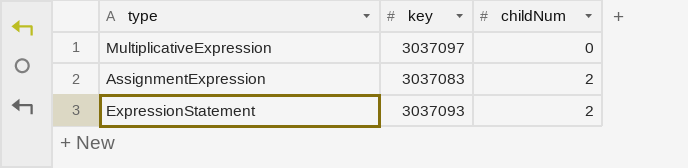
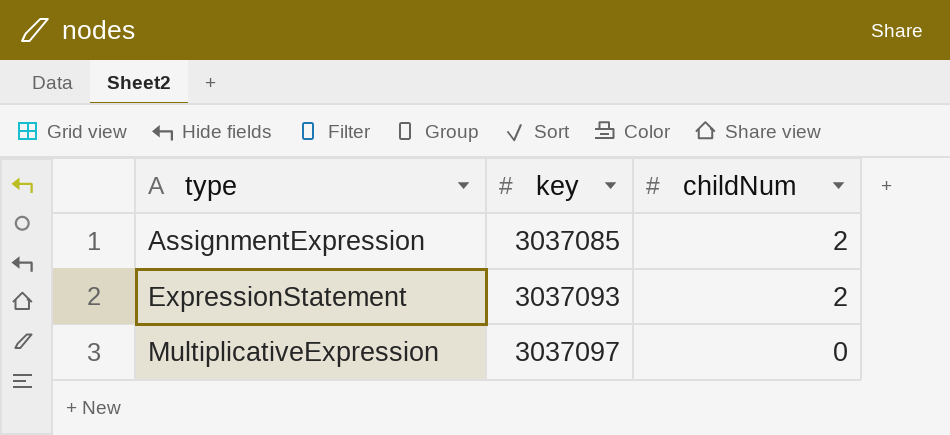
row order: childNum ascending -> type ascending
AssignmentExpression | key: 3037083 -> 3037085

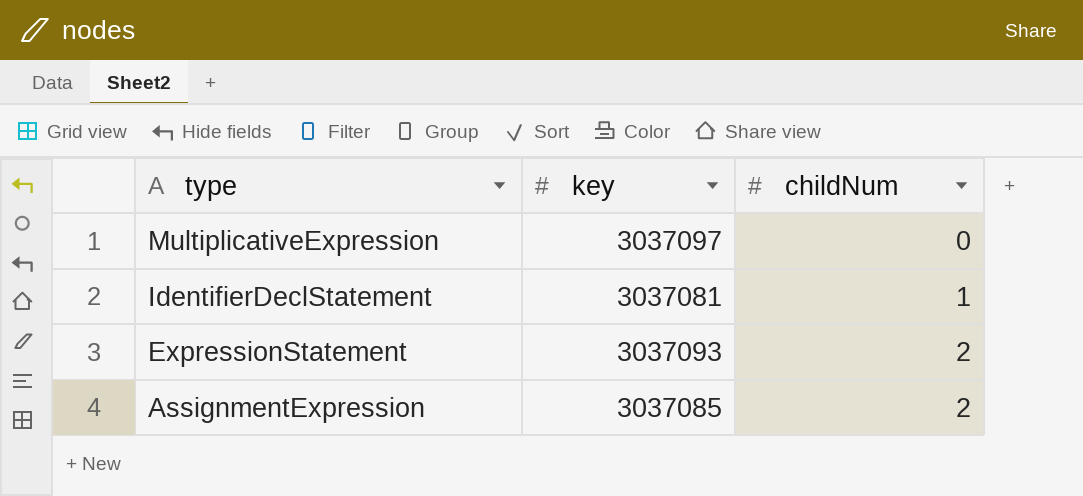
row order: type ascending -> type descending
row IdentifierDeclStatement: none -> 3037081 | 1

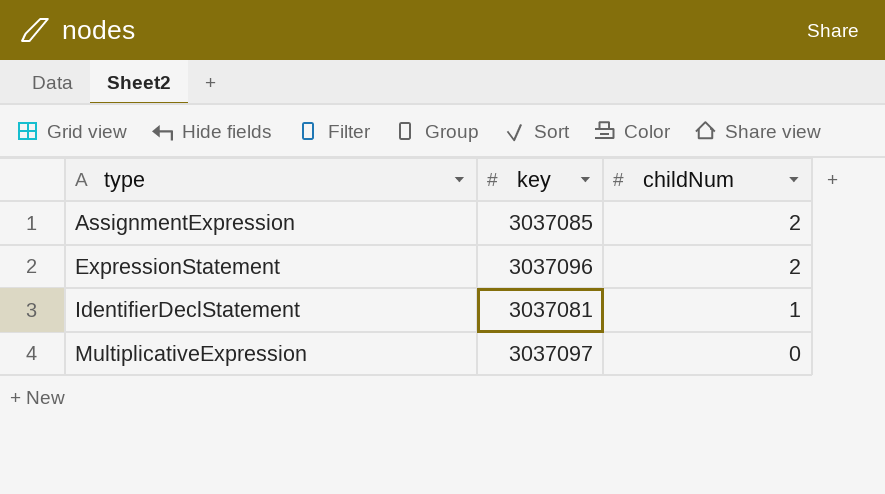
row order: type descending -> type ascending
ExpressionStatement | key: 3037093 -> 3037096

